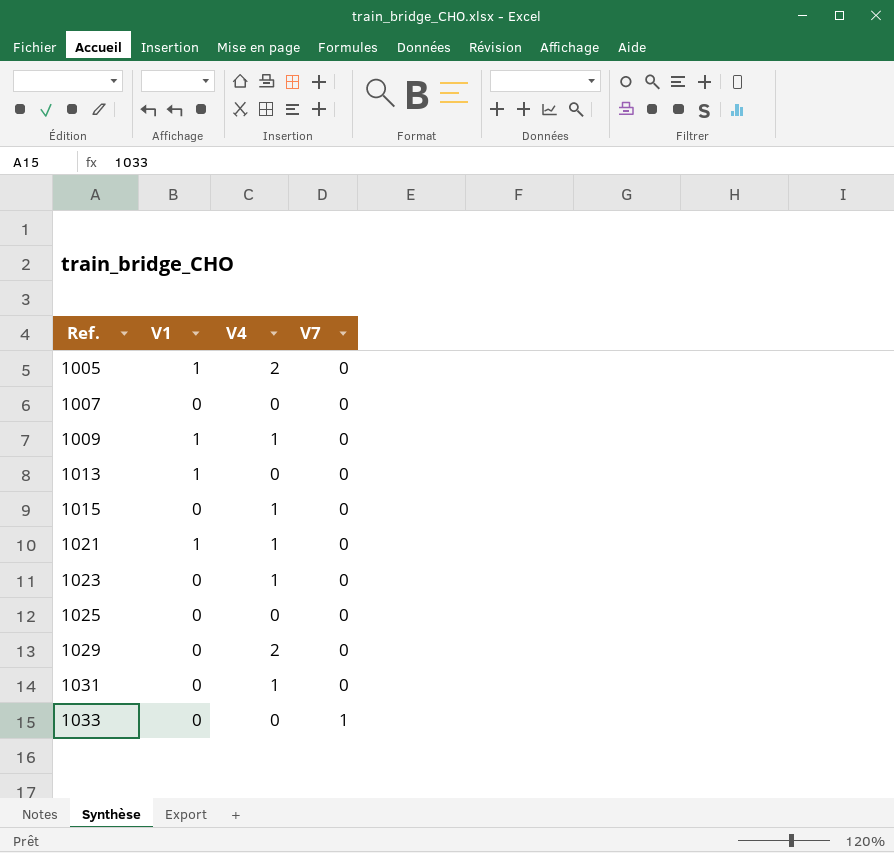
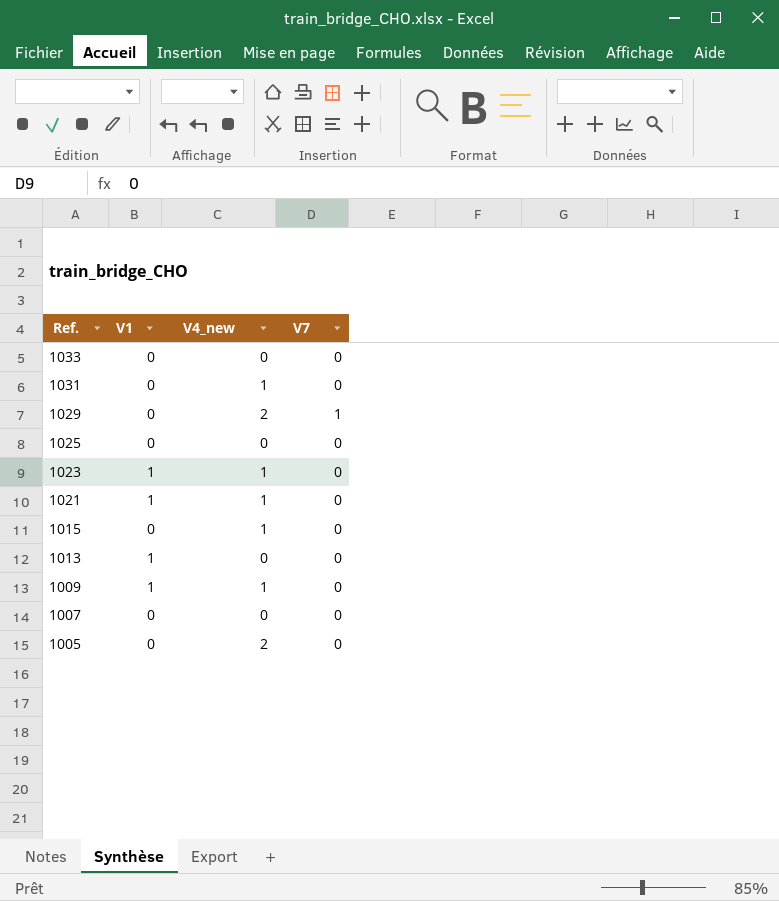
row order: Ref. ascending -> Ref. descending
column name: V4 -> V4_new
1033 | V7: 1 -> 0
1029 | V7: 0 -> 1
1023 | V1: 0 -> 1
1005 | V1: 1 -> 0

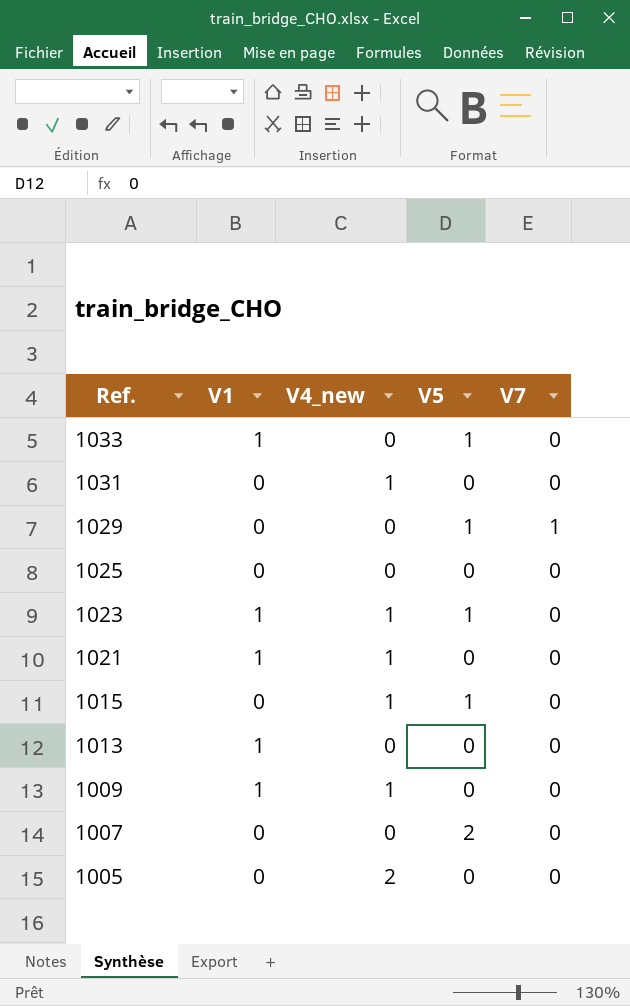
column V5 | position: none -> 4
1033 | V1: 0 -> 1
1029 | V4_new: 2 -> 0

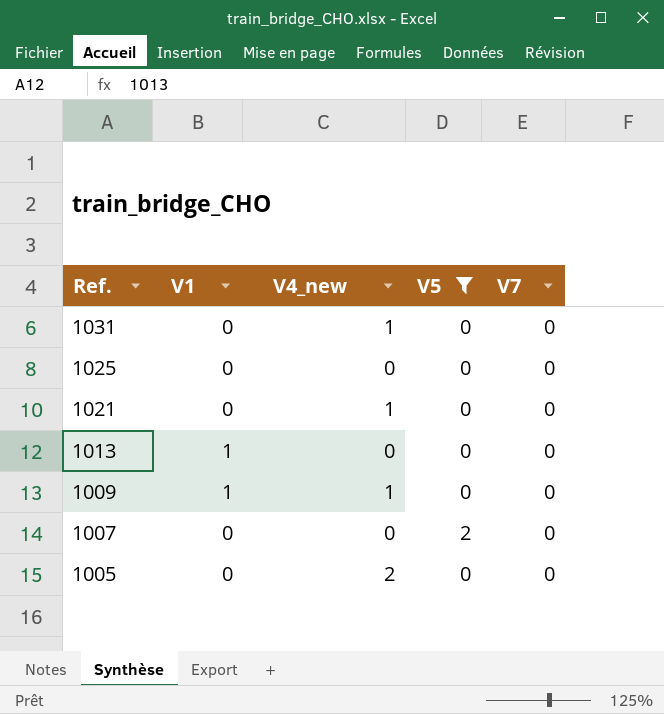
filter: none -> V5 != 1
1021 | V1: 1 -> 0

